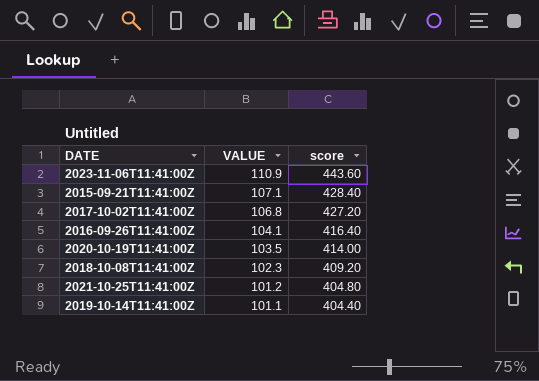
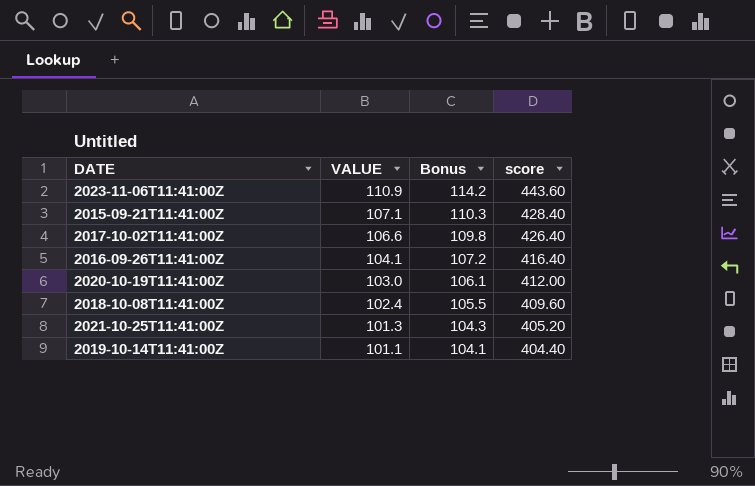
column Bonus | formula: none -> [VALUE] * 1.03
2017-10-02T11:41:00Z | VALUE: 106.8 -> 106.6
2017-10-02T11:41:00Z | score: 427.20 -> 426.40
2020-10-19T11:41:00Z | VALUE: 103.5 -> 103.0
2020-10-19T11:41:00Z | score: 414.00 -> 412.00
2018-10-08T11:41:00Z | VALUE: 102.3 -> 102.4
2018-10-08T11:41:00Z | score: 409.20 -> 409.60
2021-10-25T11:41:00Z | VALUE: 101.2 -> 101.3
2021-10-25T11:41:00Z | score: 404.80 -> 405.20

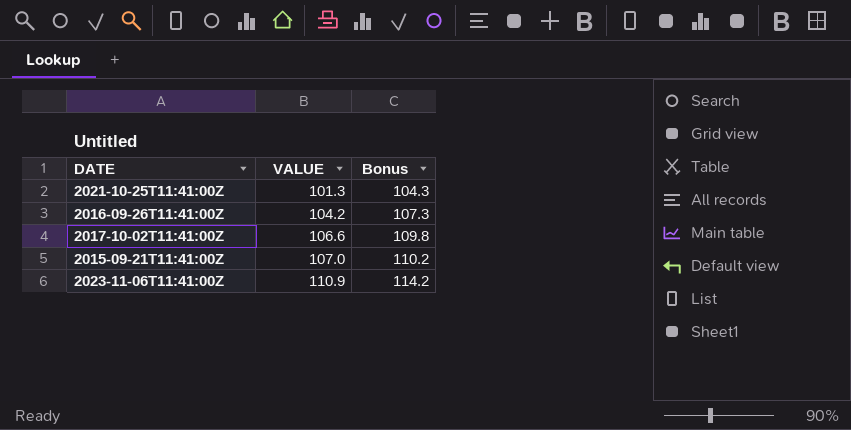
row order: VALUE descending -> VALUE ascending
column score | formula: [VALUE] * 4 -> none
row 2020-10-19T11:41:00Z: 103.0 | 106.1 | 412.00 -> none
row 2018-10-08T11:41:00Z: 102.4 | 105.5 | 409.60 -> none
row 2019-10-14T11:41:00Z: 101.1 | 104.1 | 404.40 -> none
2016-09-26T11:41:00Z | VALUE: 104.1 -> 104.2
2016-09-26T11:41:00Z | Bonus: 107.2 -> 107.3
2015-09-21T11:41:00Z | VALUE: 107.1 -> 107.0
2015-09-21T11:41:00Z | Bonus: 110.3 -> 110.2

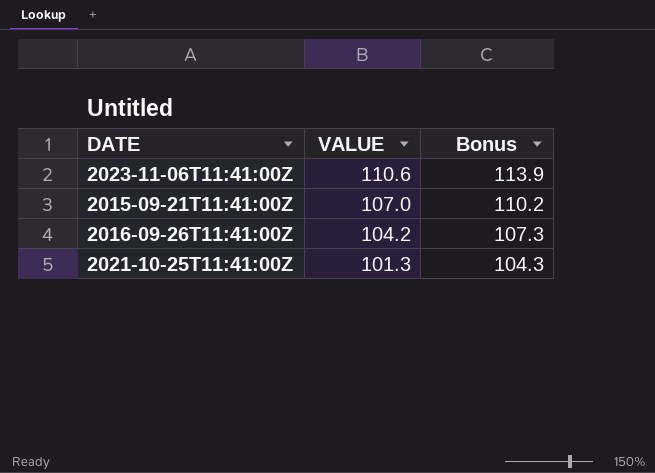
row order: VALUE ascending -> VALUE descending
row 2017-10-02T11:41:00Z: 106.6 | 109.8 -> none
2023-11-06T11:41:00Z | VALUE: 110.9 -> 110.6
2023-11-06T11:41:00Z | Bonus: 114.2 -> 113.9

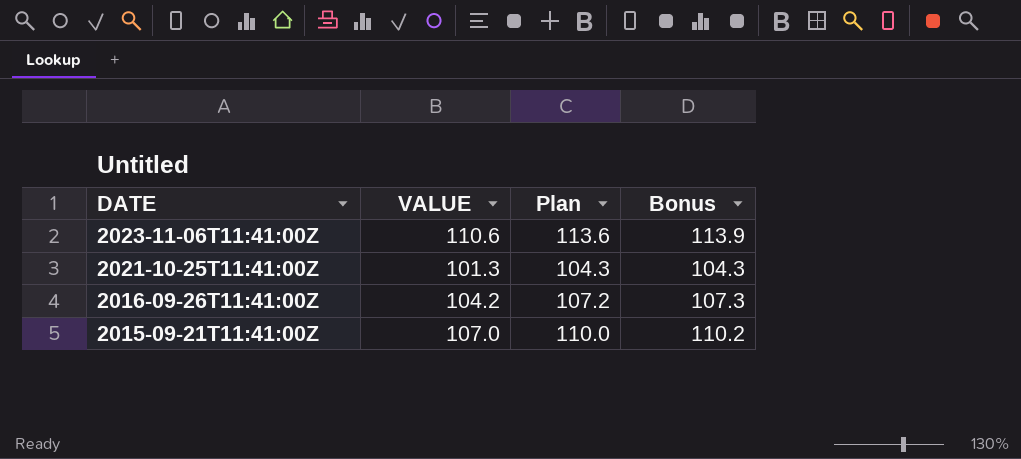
row order: VALUE descending -> DATE descending
column Plan | formula: none -> [VALUE] + 3

